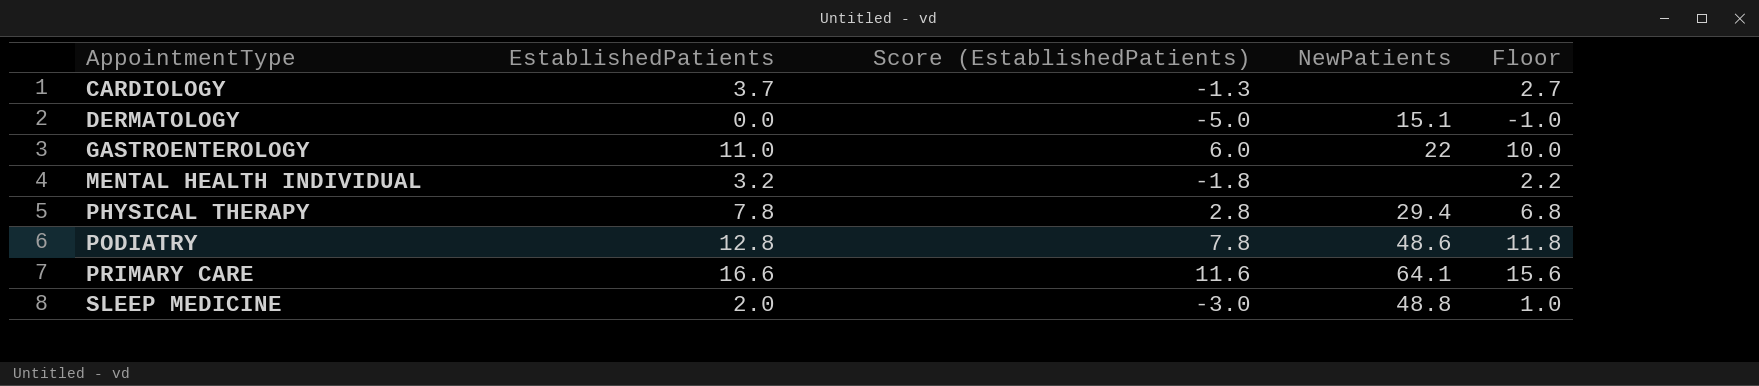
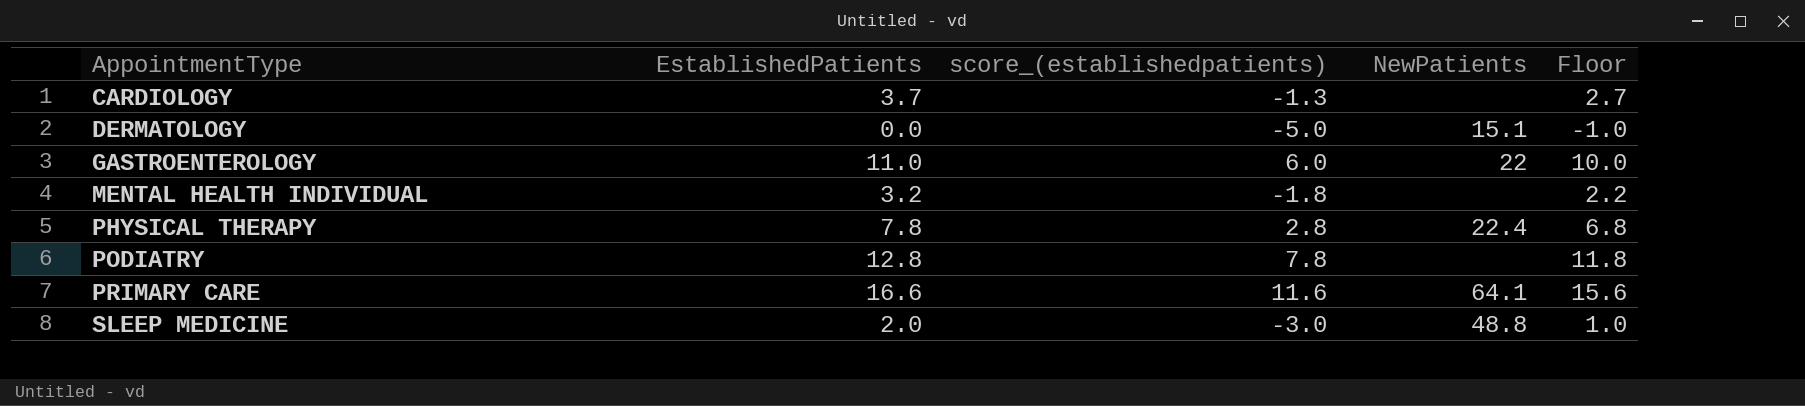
column name: Score (EstablishedPatients) -> score_(establishedpatients)
PHYSICAL THERAPY | NewPatients: 29.4 -> 22.4
PODIATRY | NewPatients: 48.6 -> none

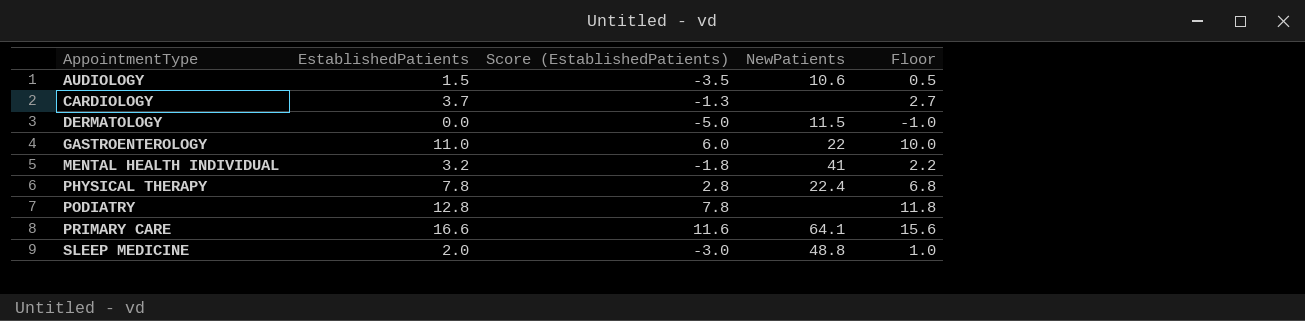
column name: score_(establishedpatients) -> Score (EstablishedPatients)
row AUDIOLOGY: none -> 1.5 | -3.5 | 10.6 | 0.5
DERMATOLOGY | NewPatients: 15.1 -> 11.5
MENTAL HEALTH INDIVIDUAL | NewPatients: none -> 41

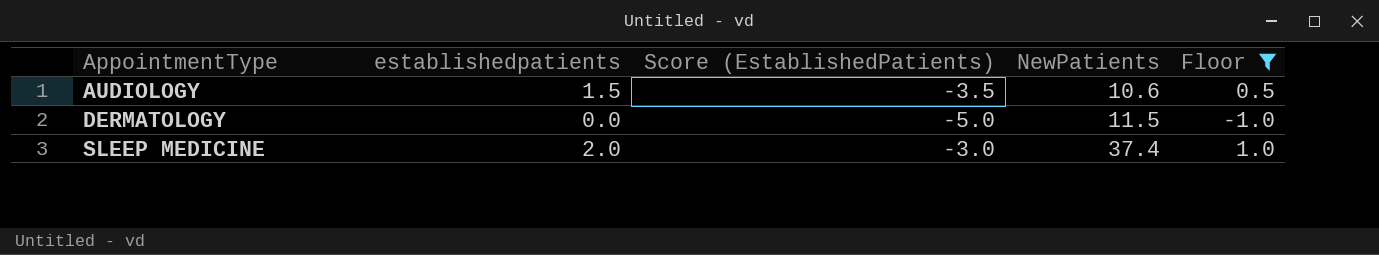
filter: none -> Floor <= 1.0
column name: EstablishedPatients -> establishedpatients
SLEEP MEDICINE | NewPatients: 48.8 -> 37.4

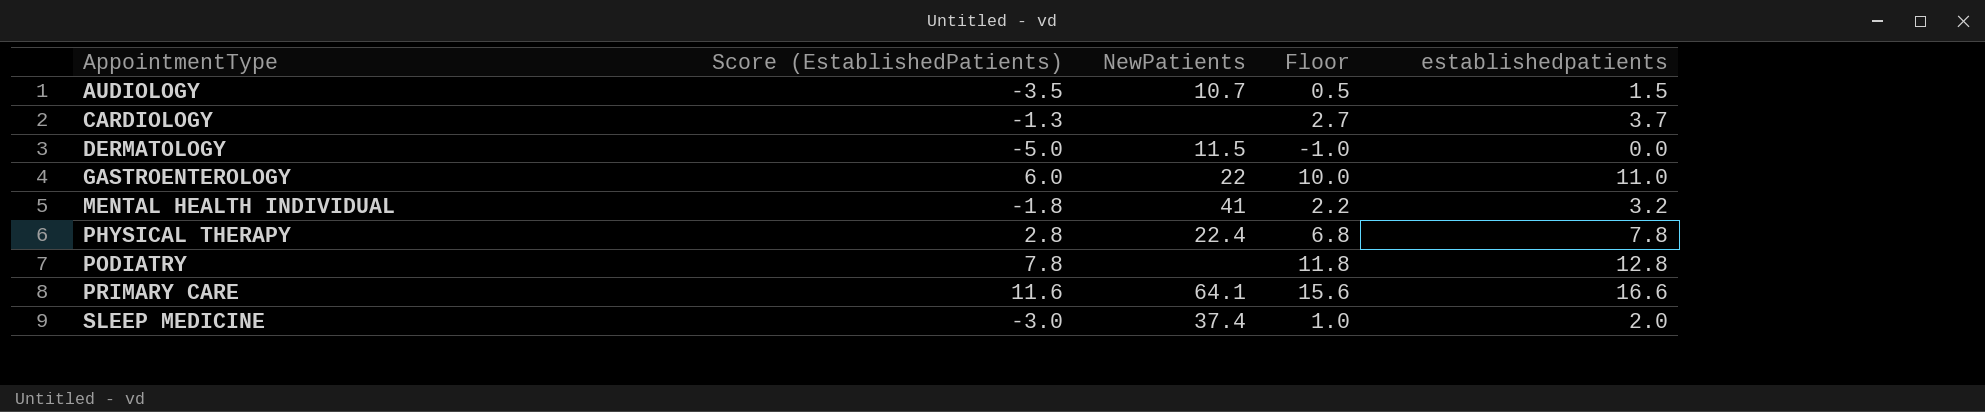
filter: Floor <= 1.0 -> none
column establishedpatients | position: 2 -> 5
AUDIOLOGY | NewPatients: 10.6 -> 10.7

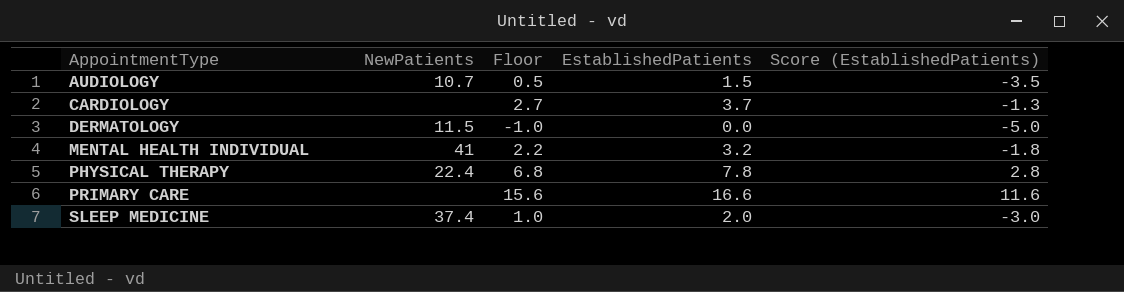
column name: establishedpatients -> EstablishedPatients
column Score (EstablishedPatients) | position: 2 -> 5
row GASTROENTEROLOGY: 6.0 | 22 | 10.0 | 11.0 -> none
row PODIATRY: 7.8 | none | 11.8 | 12.8 -> none
PRIMARY CARE | NewPatients: 64.1 -> none

